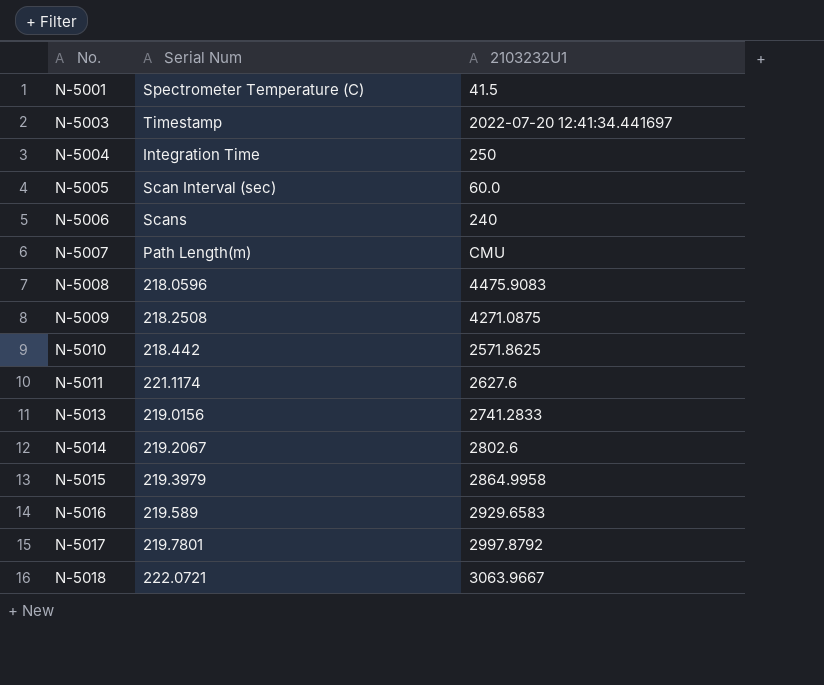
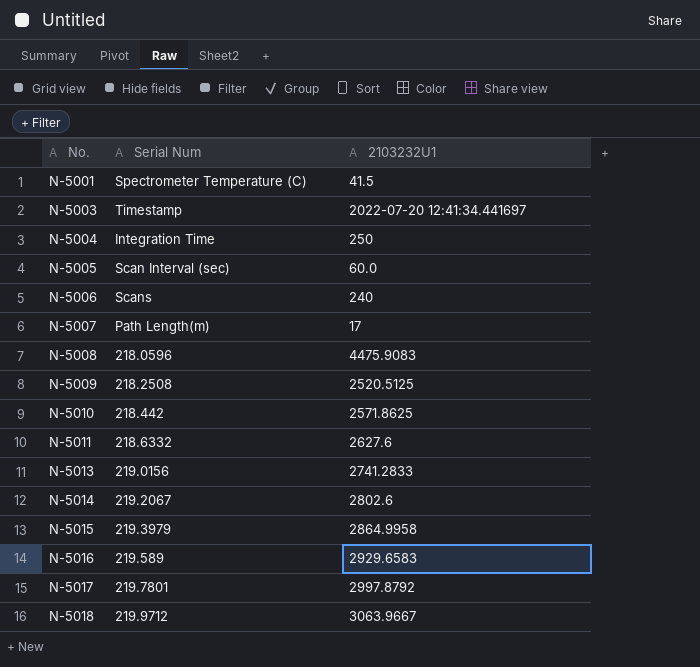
N-5007 | 2103232U1: CMU -> 17
N-5009 | 2103232U1: 4271.0875 -> 2520.5125
N-5011 | Serial Num: 221.1174 -> 218.6332
N-5018 | Serial Num: 222.0721 -> 219.9712

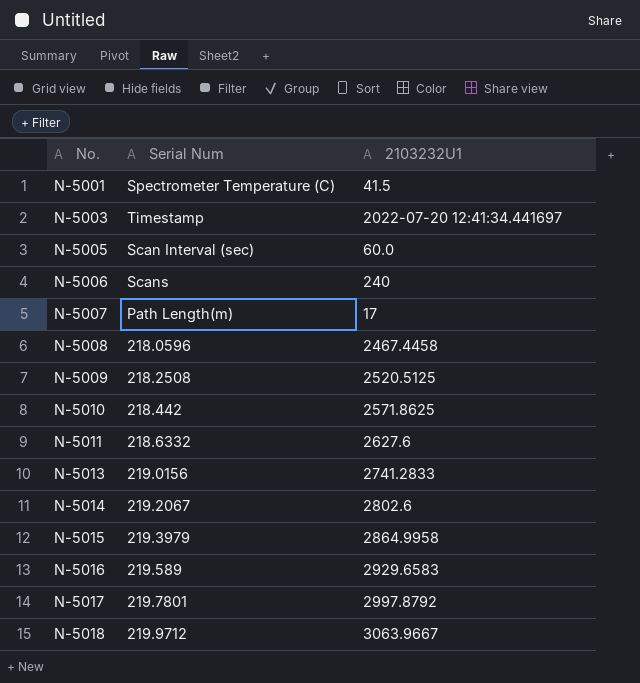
row N-5004: Integration Time | 250 -> none
N-5008 | 2103232U1: 4475.9083 -> 2467.4458

